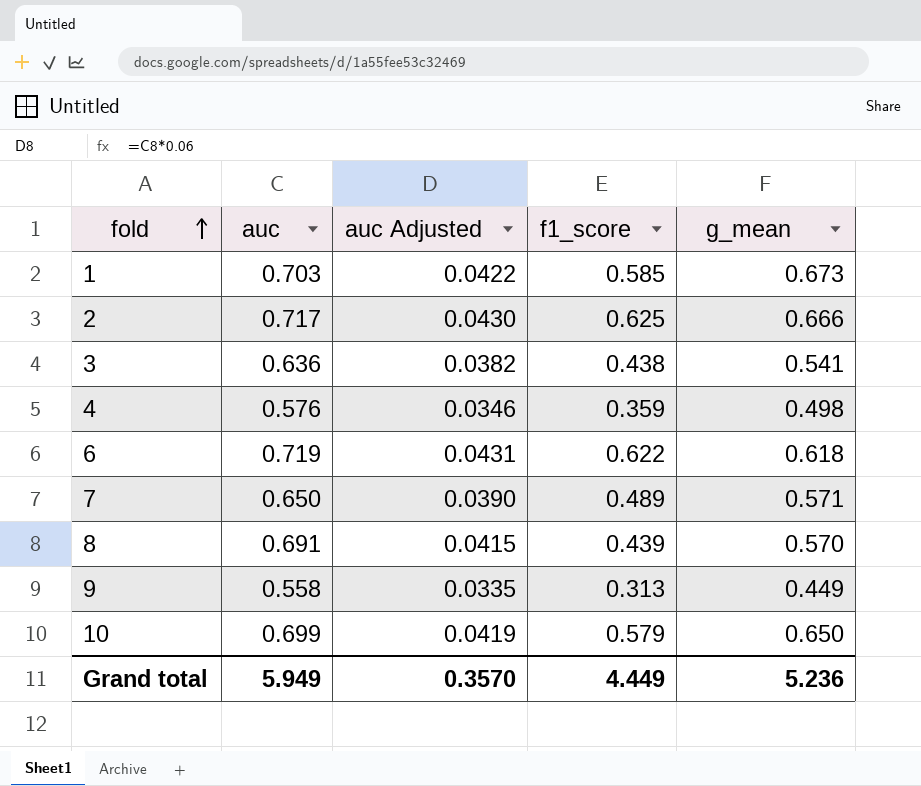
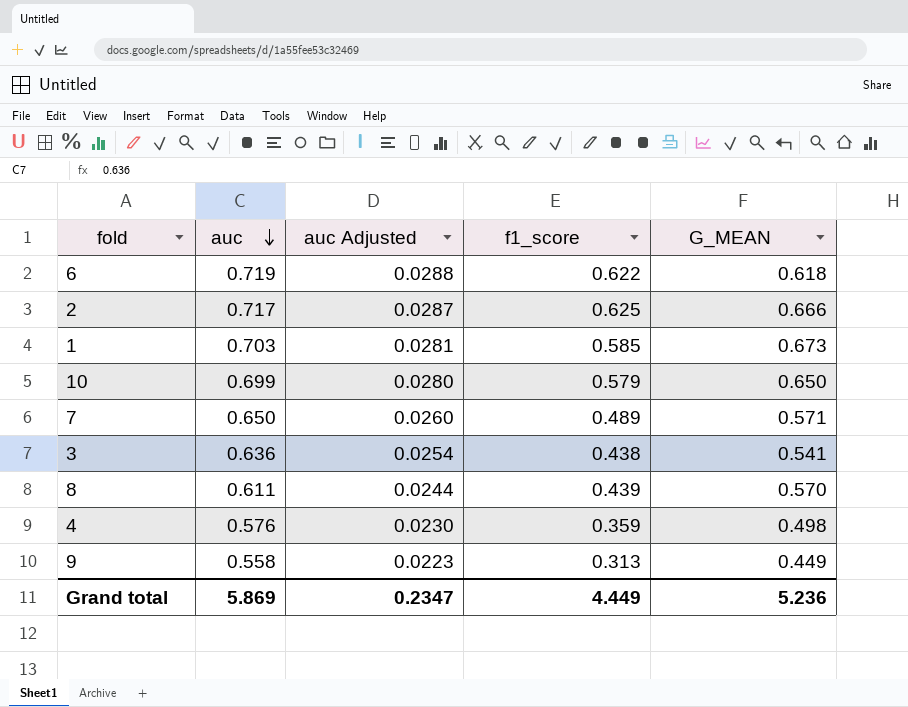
row order: fold ascending -> auc descending
column auc Adjusted | formula: [auc] * 0.06 -> [auc] * 0.04
column name: g_mean -> G_MEAN
8 | auc: 0.691 -> 0.611
Grand total | auc: 5.949 -> 5.869
Grand total | auc Adjusted: 0.3570 -> 0.2347

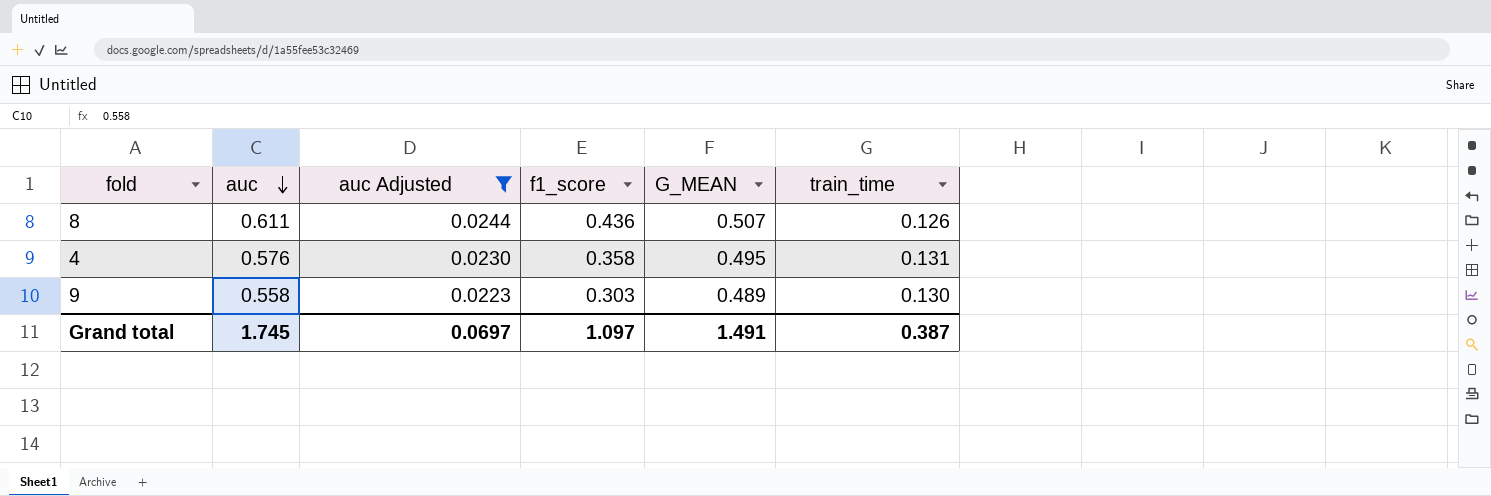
filter: none -> auc Adjusted <= 0.0244
column train_time | position: none -> 6
8 | f1_score: 0.439 -> 0.436
8 | G_MEAN: 0.570 -> 0.507
4 | f1_score: 0.359 -> 0.358
4 | G_MEAN: 0.498 -> 0.495
9 | f1_score: 0.313 -> 0.303
9 | G_MEAN: 0.449 -> 0.489
Grand total | auc: 5.869 -> 1.745
Grand total | auc Adjusted: 0.2347 -> 0.0697
Grand total | f1_score: 4.449 -> 1.097
Grand total | G_MEAN: 5.236 -> 1.491

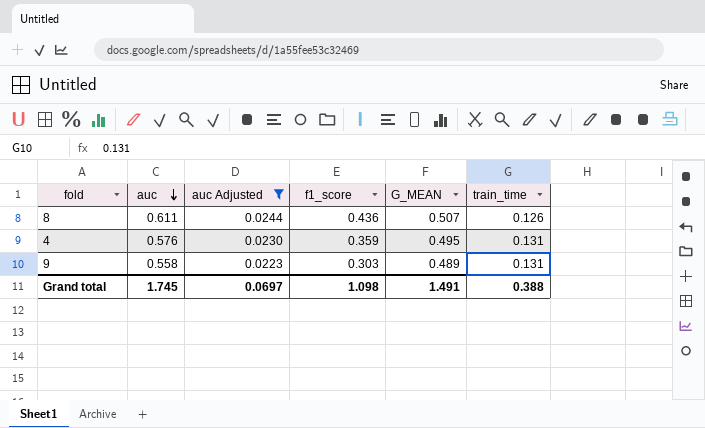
4 | f1_score: 0.358 -> 0.359
9 | train_time: 0.130 -> 0.131
Grand total | f1_score: 1.097 -> 1.098
Grand total | train_time: 0.387 -> 0.388

